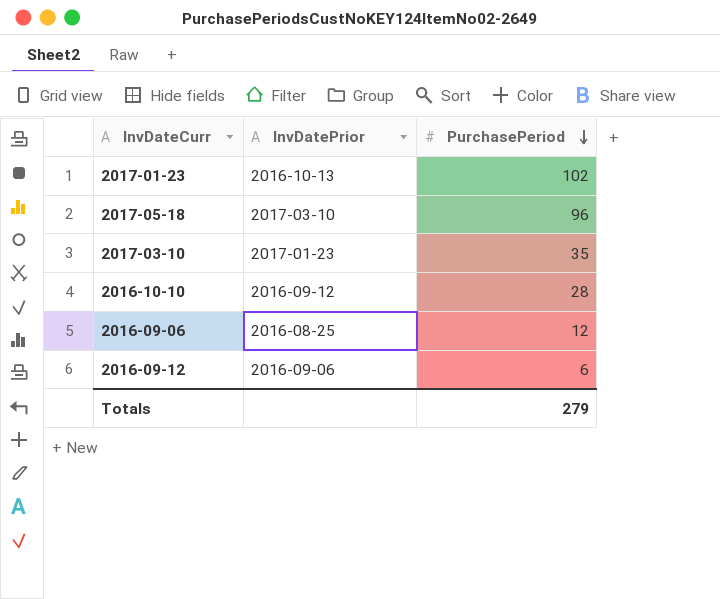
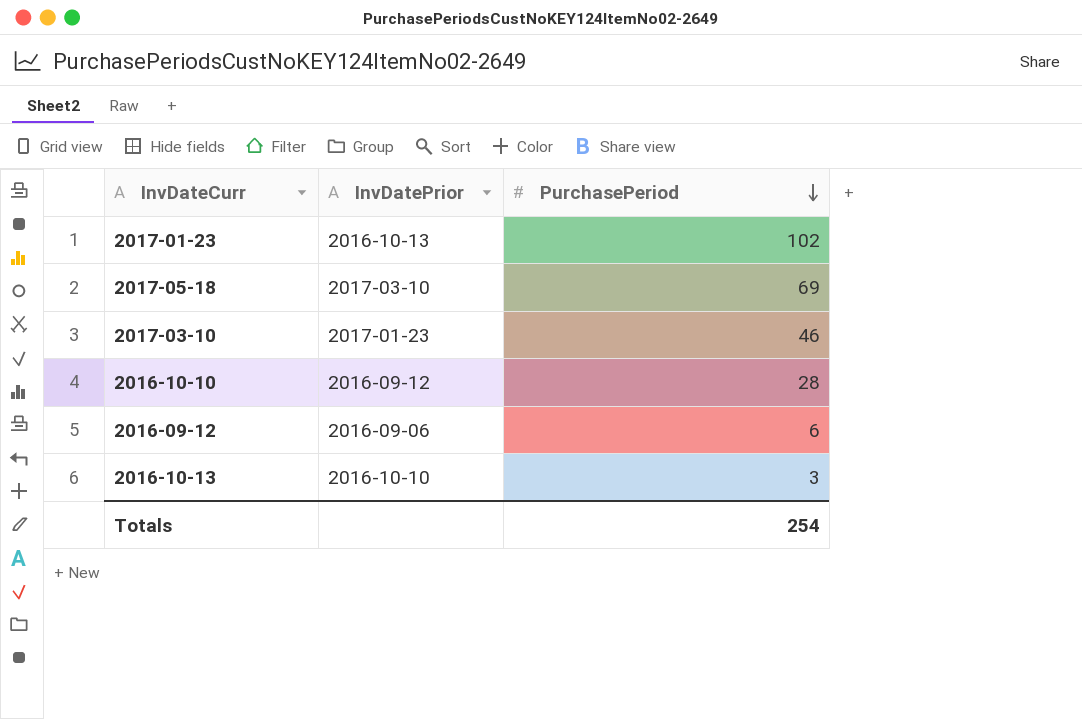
row 2016-09-06: 2016-08-25 | 12 -> none
2017-05-18 | PurchasePeriod: 96 -> 69
2017-03-10 | PurchasePeriod: 35 -> 46
row 2016-10-13: none -> 2016-10-10 | 3
Totals | PurchasePeriod: 279 -> 254

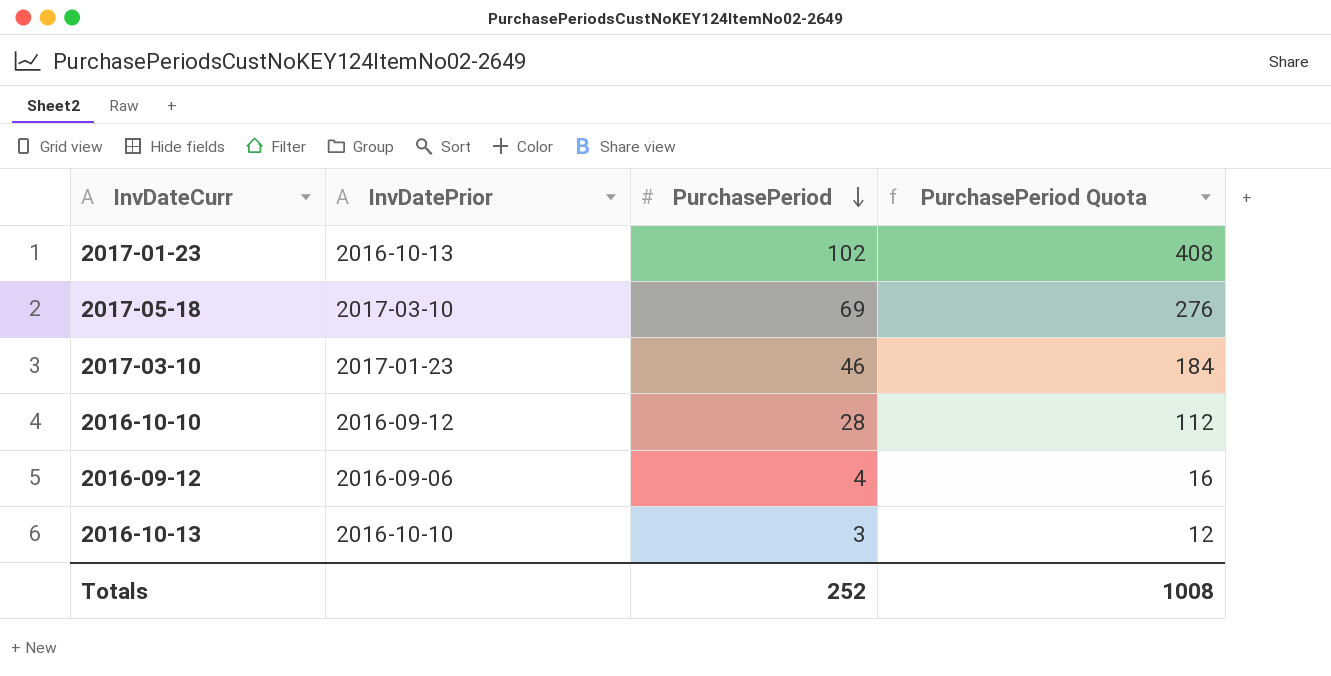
column PurchasePeriod Quota | formula: none -> [PurchasePeriod] * 4
2016-09-12 | PurchasePeriod: 6 -> 4
Totals | PurchasePeriod: 254 -> 252

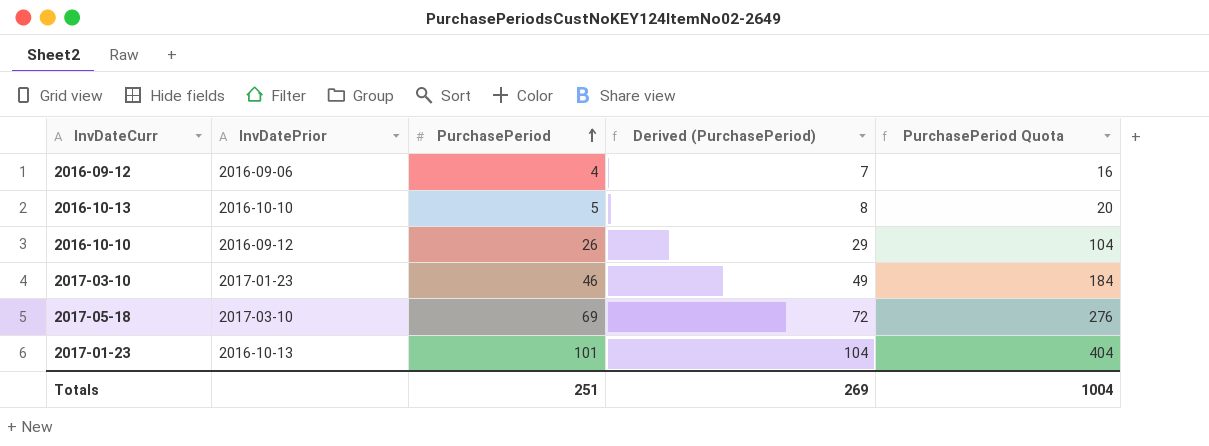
row order: PurchasePeriod descending -> PurchasePeriod ascending
column Derived (PurchasePeriod) | formula: none -> [PurchasePeriod] + 3
2016-10-13 | PurchasePeriod: 3 -> 5
2016-10-13 | PurchasePeriod Quota: 12 -> 20
2016-10-10 | PurchasePeriod: 28 -> 26
2016-10-10 | PurchasePeriod Quota: 112 -> 104
2017-01-23 | PurchasePeriod: 102 -> 101
2017-01-23 | PurchasePeriod Quota: 408 -> 404
Totals | PurchasePeriod: 252 -> 251
Totals | PurchasePeriod Quota: 1008 -> 1004

